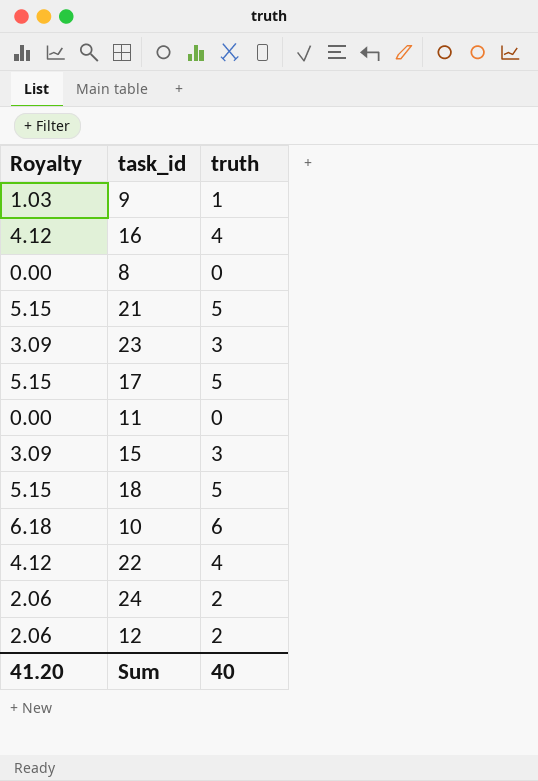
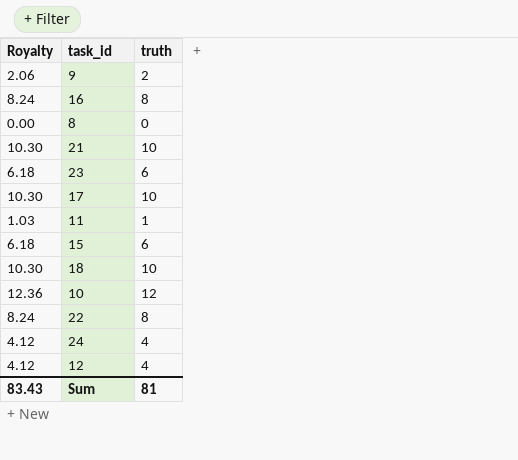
9 | Royalty: 1.03 -> 2.06
9 | truth: 1 -> 2
16 | Royalty: 4.12 -> 8.24
16 | truth: 4 -> 8
21 | Royalty: 5.15 -> 10.30
21 | truth: 5 -> 10
23 | Royalty: 3.09 -> 6.18
23 | truth: 3 -> 6
17 | Royalty: 5.15 -> 10.30
17 | truth: 5 -> 10
11 | Royalty: 0.00 -> 1.03
11 | truth: 0 -> 1
15 | Royalty: 3.09 -> 6.18
15 | truth: 3 -> 6
18 | Royalty: 5.15 -> 10.30
18 | truth: 5 -> 10
10 | Royalty: 6.18 -> 12.36
10 | truth: 6 -> 12
22 | Royalty: 4.12 -> 8.24
22 | truth: 4 -> 8
24 | Royalty: 2.06 -> 4.12
24 | truth: 2 -> 4
12 | Royalty: 2.06 -> 4.12
12 | truth: 2 -> 4
Sum | Royalty: 41.20 -> 83.43
Sum | truth: 40 -> 81

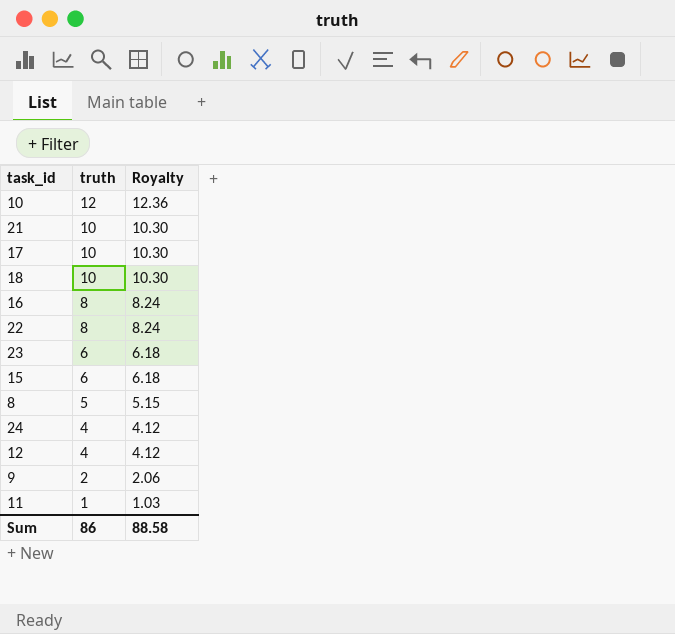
row order: none -> truth descending
column Royalty | position: 1 -> 3
8 | truth: 0 -> 5
8 | Royalty: 0.00 -> 5.15
Sum | truth: 81 -> 86
Sum | Royalty: 83.43 -> 88.58

